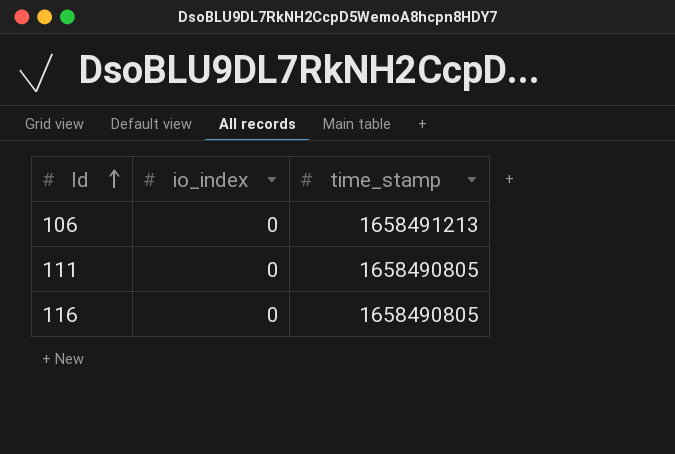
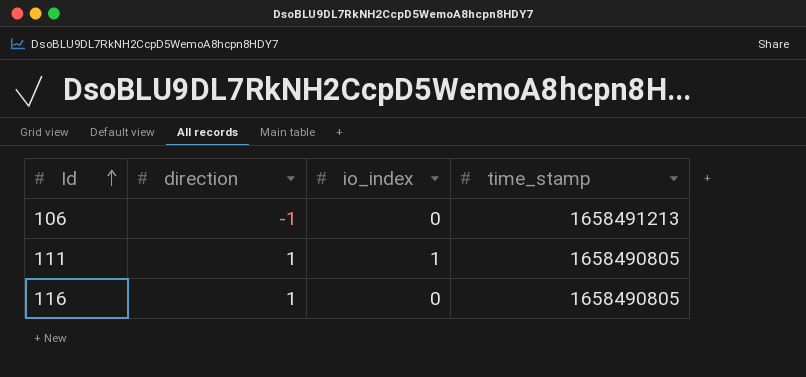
column direction | position: none -> 2
111 | io_index: 0 -> 1

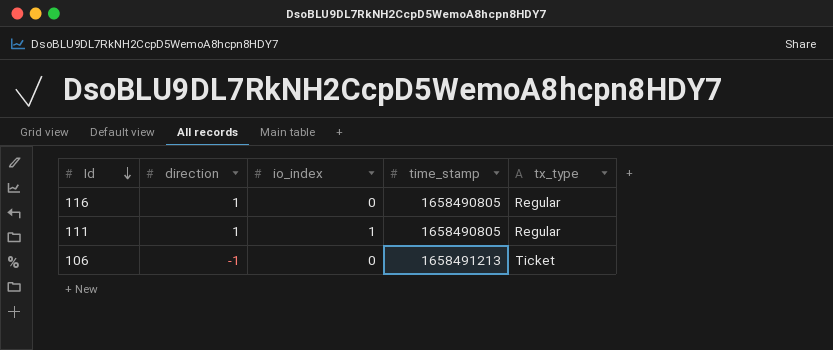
row order: Id ascending -> Id descending
column tx_type | position: none -> 5

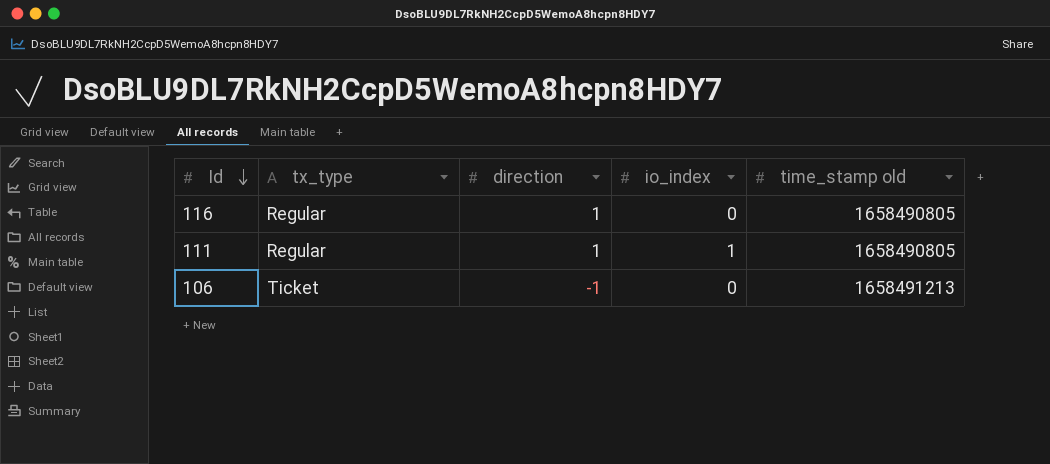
column tx_type | position: 5 -> 2
column name: time_stamp -> time_stamp old

